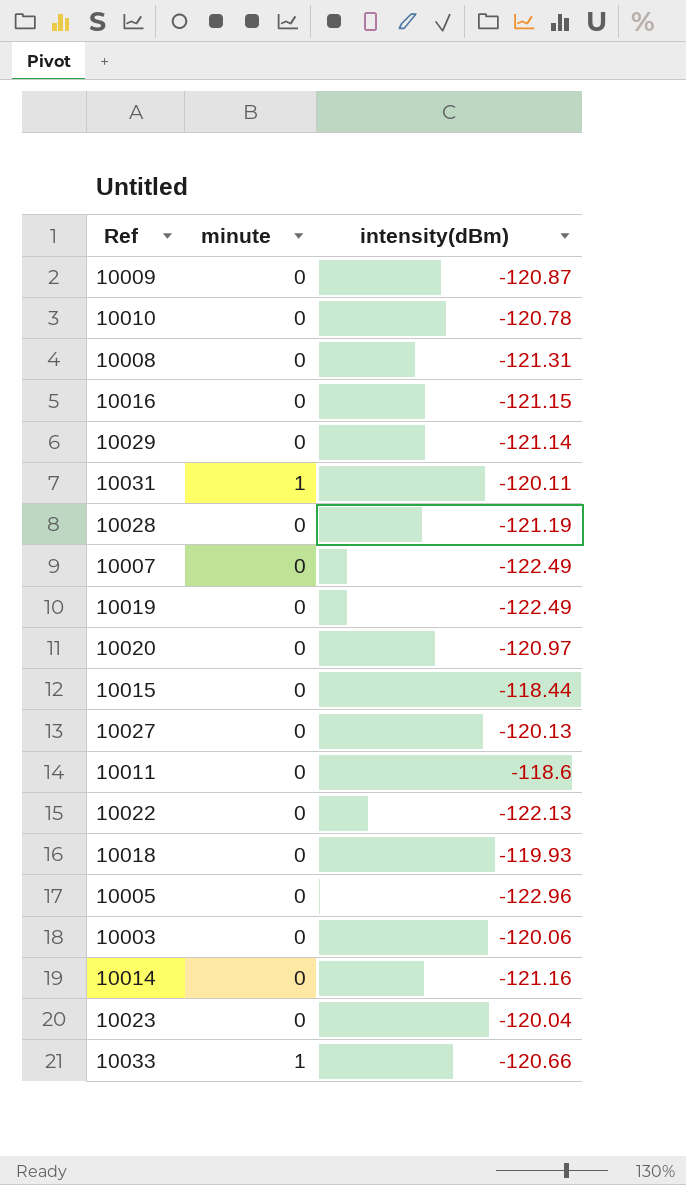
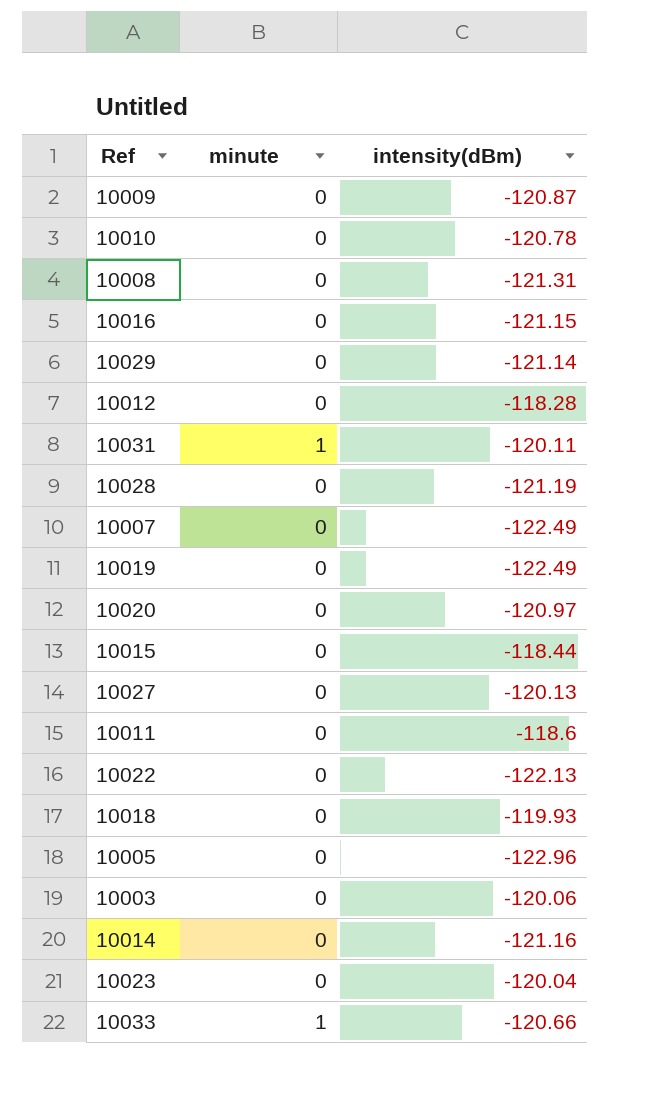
row 10012: none -> 0 | -118.28

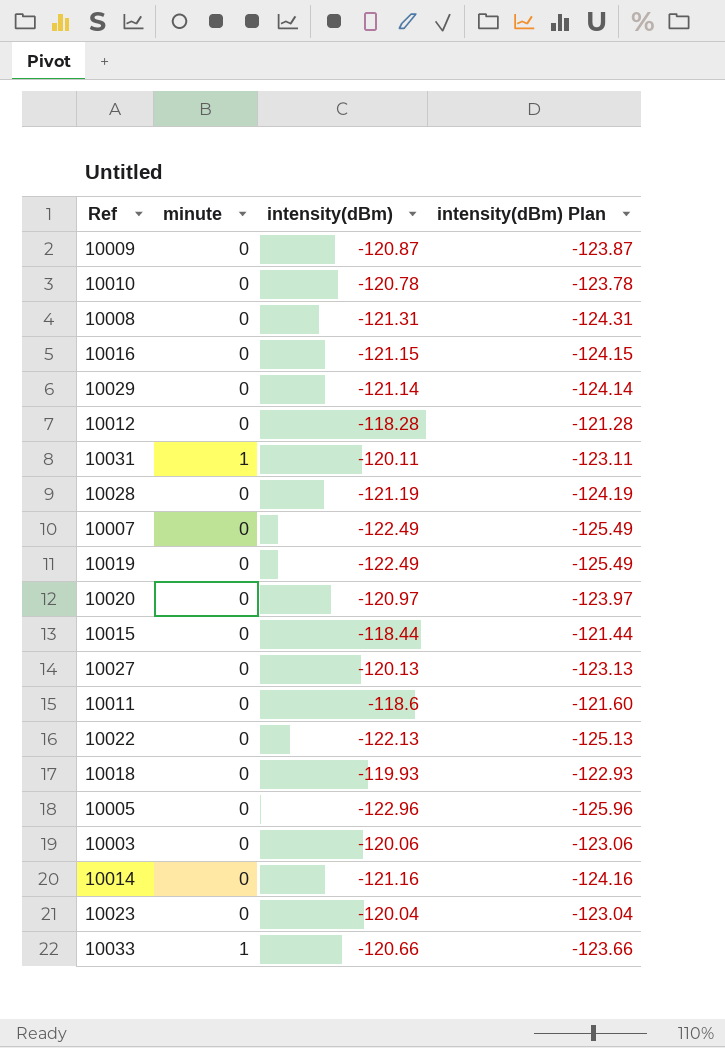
column intensity(dBm) Plan | formula: none -> [intensity(dBm)] - 3

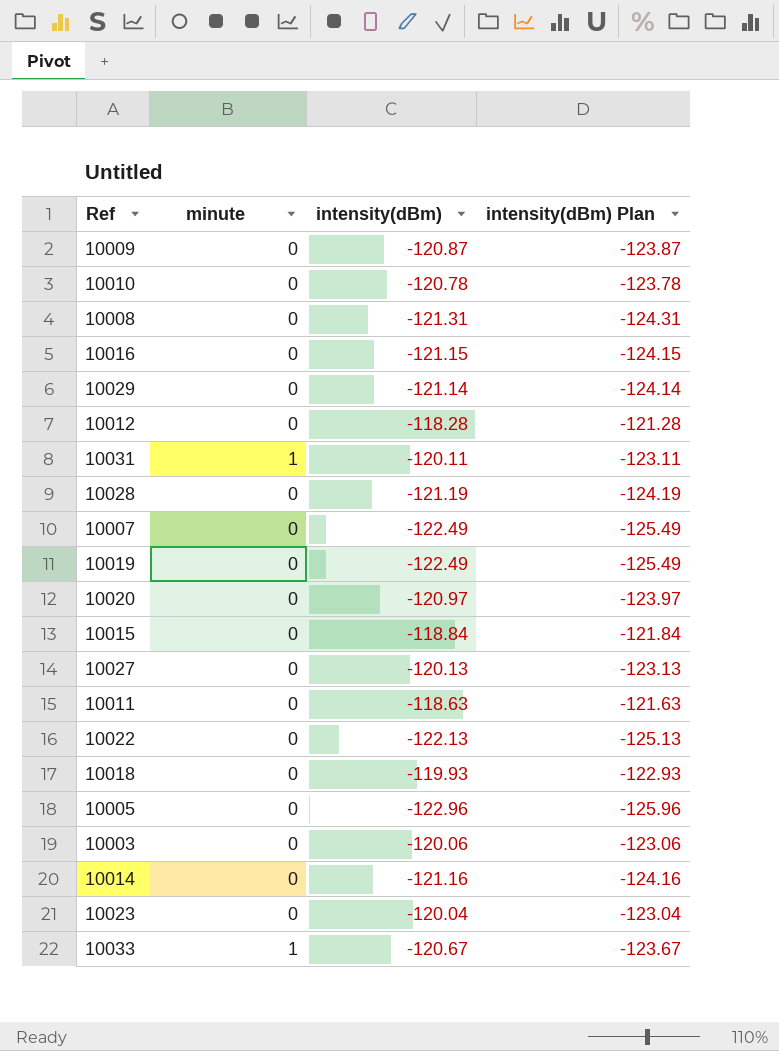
10015 | intensity(dBm): -118.44 -> -118.84
10015 | intensity(dBm) Plan: -121.44 -> -121.84
10011 | intensity(dBm): -118.6 -> -118.63
10011 | intensity(dBm) Plan: -121.60 -> -121.63
10033 | intensity(dBm): -120.66 -> -120.67
10033 | intensity(dBm) Plan: -123.66 -> -123.67

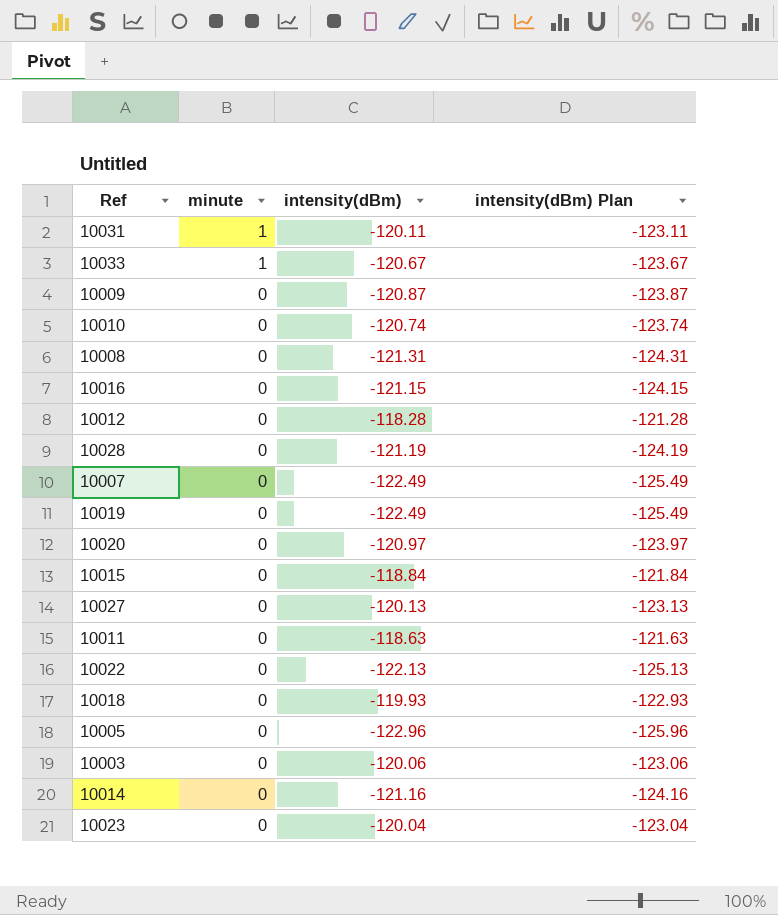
row order: none -> minute descending
row 10029: 0 | -121.14 | -124.14 -> none
10010 | intensity(dBm): -120.78 -> -120.74
10010 | intensity(dBm) Plan: -123.78 -> -123.74

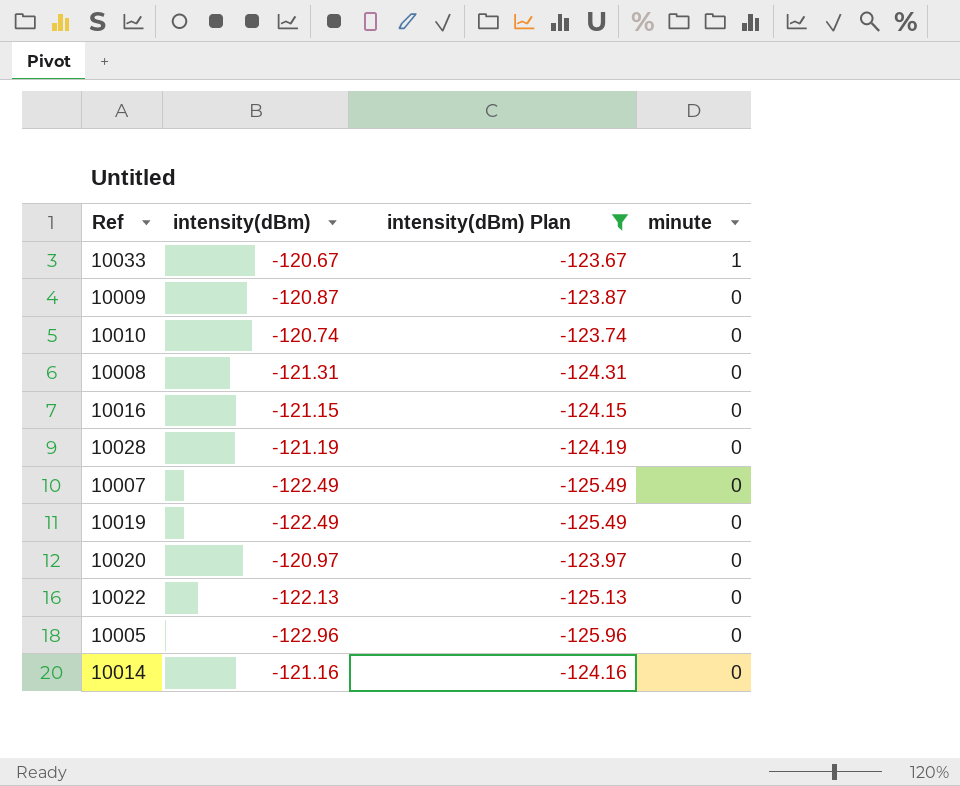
filter: none -> intensity(dBm) Plan <= -123.67
column minute | position: 2 -> 4

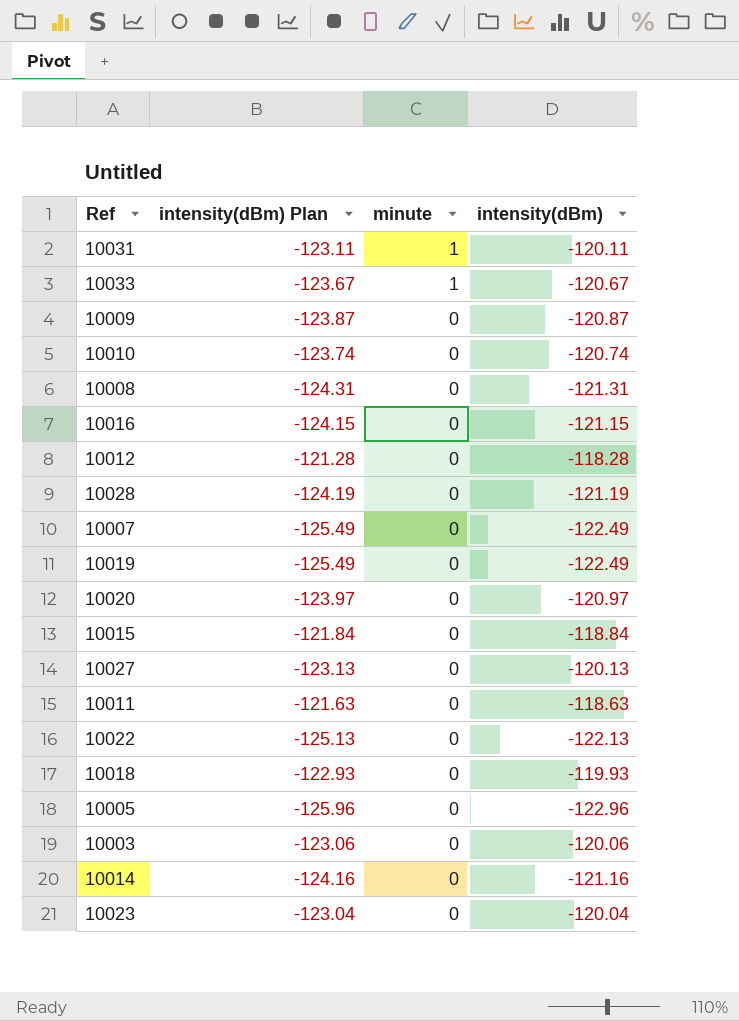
filter: intensity(dBm) Plan <= -123.67 -> none
column intensity(dBm) | position: 2 -> 4

